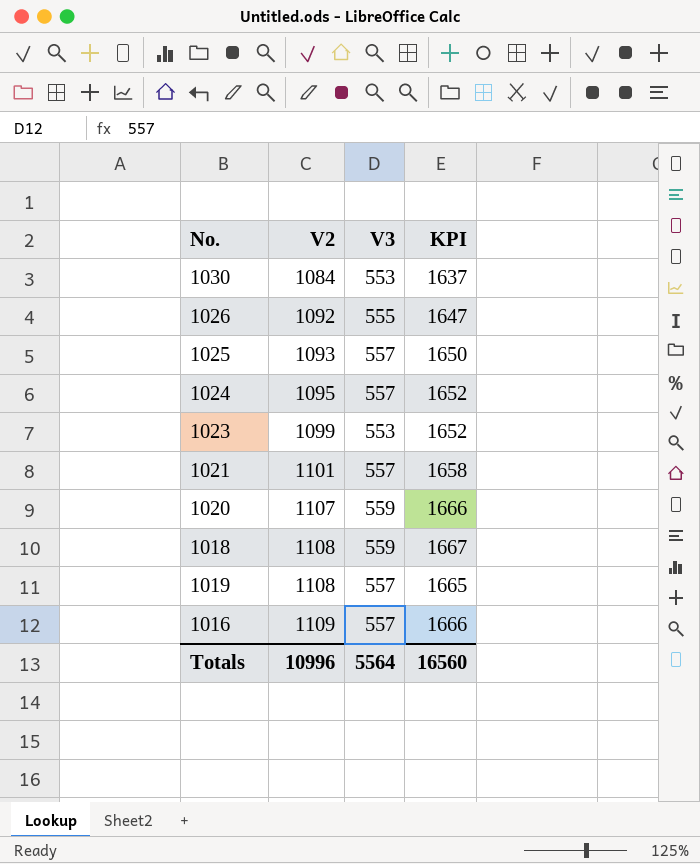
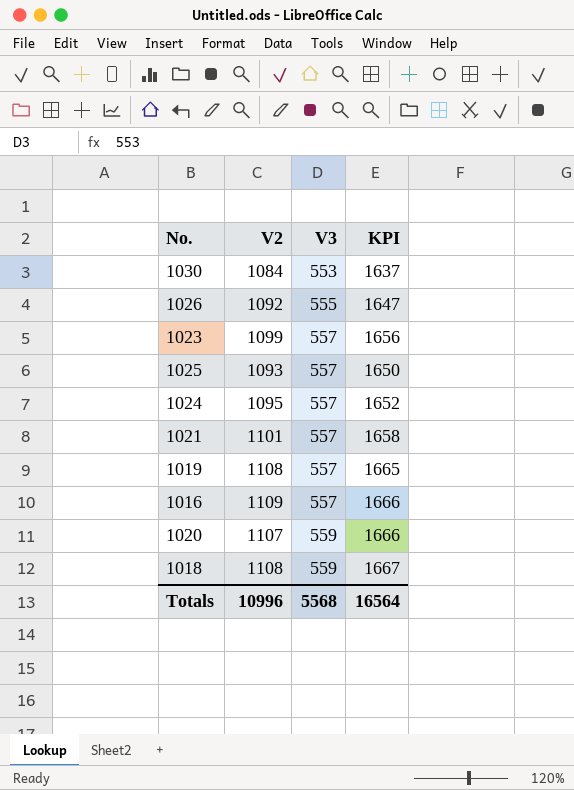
row order: V2 ascending -> V3 ascending
1023 | V3: 553 -> 557
1023 | KPI: 1652 -> 1656
Totals | V3: 5564 -> 5568
Totals | KPI: 16560 -> 16564

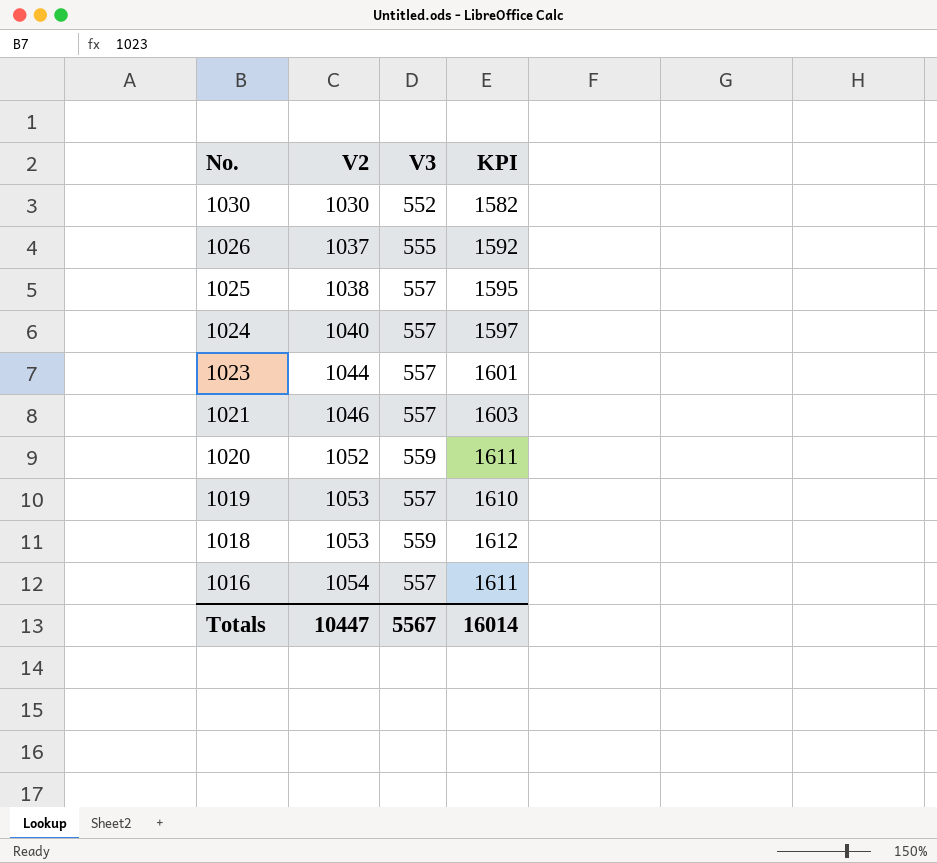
row order: V3 ascending -> No. descending
1030 | V2: 1084 -> 1030
1030 | V3: 553 -> 552
1030 | KPI: 1637 -> 1582
1026 | V2: 1092 -> 1037
1026 | KPI: 1647 -> 1592
1025 | V2: 1093 -> 1038
1025 | KPI: 1650 -> 1595
1024 | V2: 1095 -> 1040
1024 | KPI: 1652 -> 1597
1023 | V2: 1099 -> 1044
1023 | KPI: 1656 -> 1601
1021 | V2: 1101 -> 1046
1021 | KPI: 1658 -> 1603
1020 | V2: 1107 -> 1052
1020 | KPI: 1666 -> 1611
1019 | V2: 1108 -> 1053
1019 | KPI: 1665 -> 1610
1018 | V2: 1108 -> 1053
1018 | KPI: 1667 -> 1612
1016 | V2: 1109 -> 1054
1016 | KPI: 1666 -> 1611
Totals | V2: 10996 -> 10447
Totals | V3: 5568 -> 5567
Totals | KPI: 16564 -> 16014

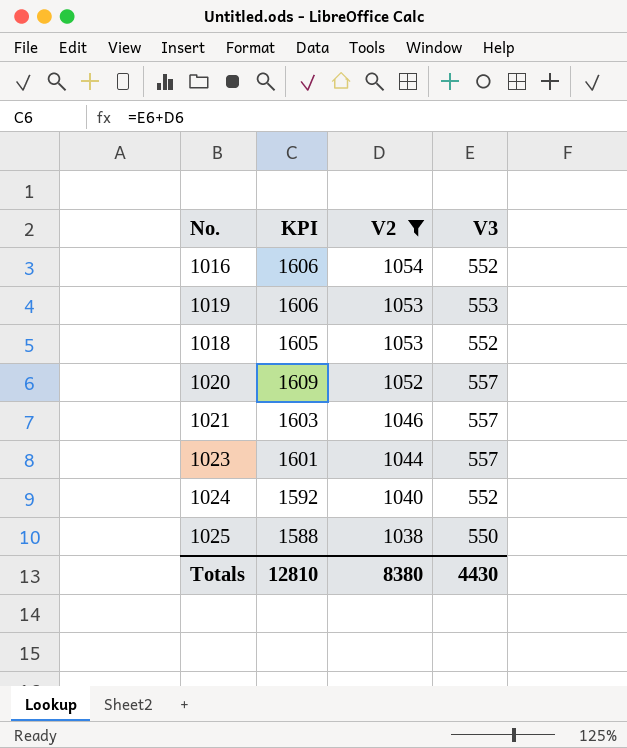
filter: none -> V2 >= 1038
row order: No. descending -> V2 descending
column KPI | position: 4 -> 2
1016 | KPI: 1611 -> 1606
1016 | V3: 557 -> 552
1019 | KPI: 1610 -> 1606
1019 | V3: 557 -> 553
1018 | KPI: 1612 -> 1605
1018 | V3: 559 -> 552
1020 | KPI: 1611 -> 1609
1020 | V3: 559 -> 557
1024 | KPI: 1597 -> 1592
1024 | V3: 557 -> 552
1025 | KPI: 1595 -> 1588
1025 | V3: 557 -> 550
Totals | KPI: 16014 -> 12810
Totals | V2: 10447 -> 8380
Totals | V3: 5567 -> 4430

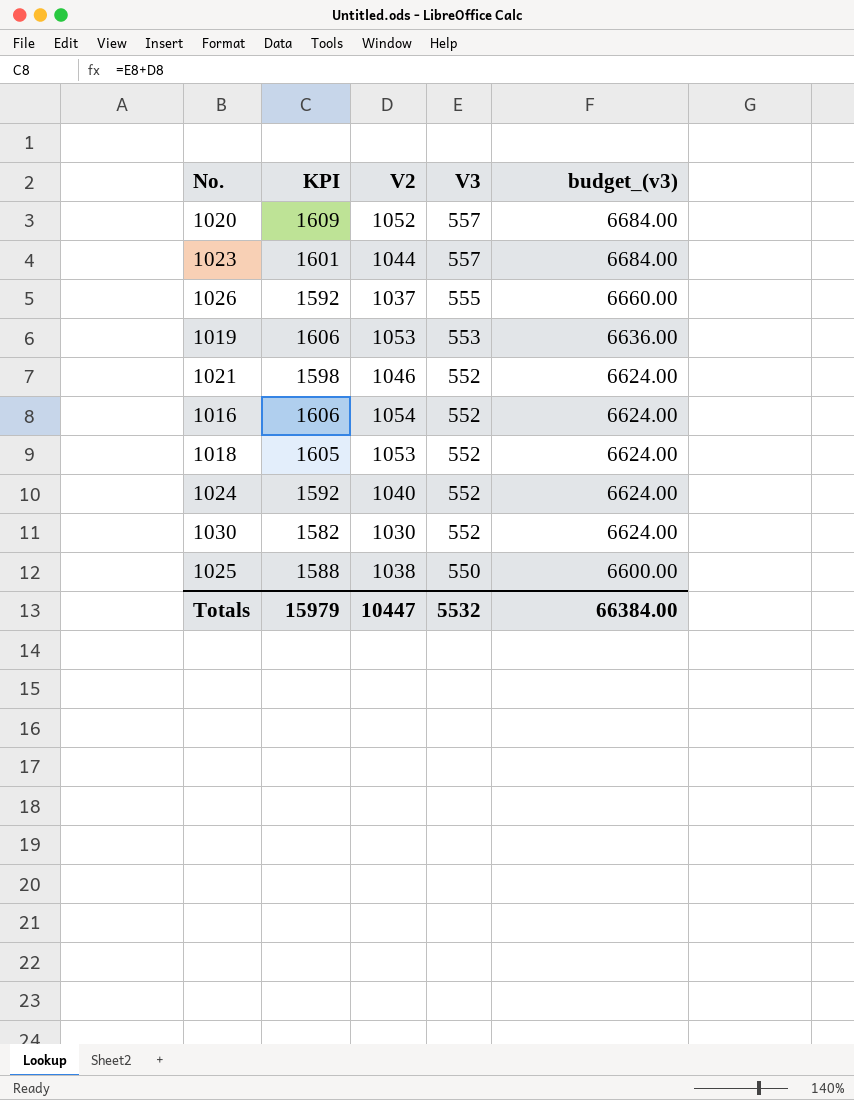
filter: V2 >= 1038 -> none
row order: V2 descending -> V3 descending
column budget_(v3) | formula: none -> [V3] * 12
1021 | KPI: 1603 -> 1598
1021 | V3: 557 -> 552
Totals | KPI: 12810 -> 15979
Totals | V2: 8380 -> 10447
Totals | V3: 4430 -> 5532

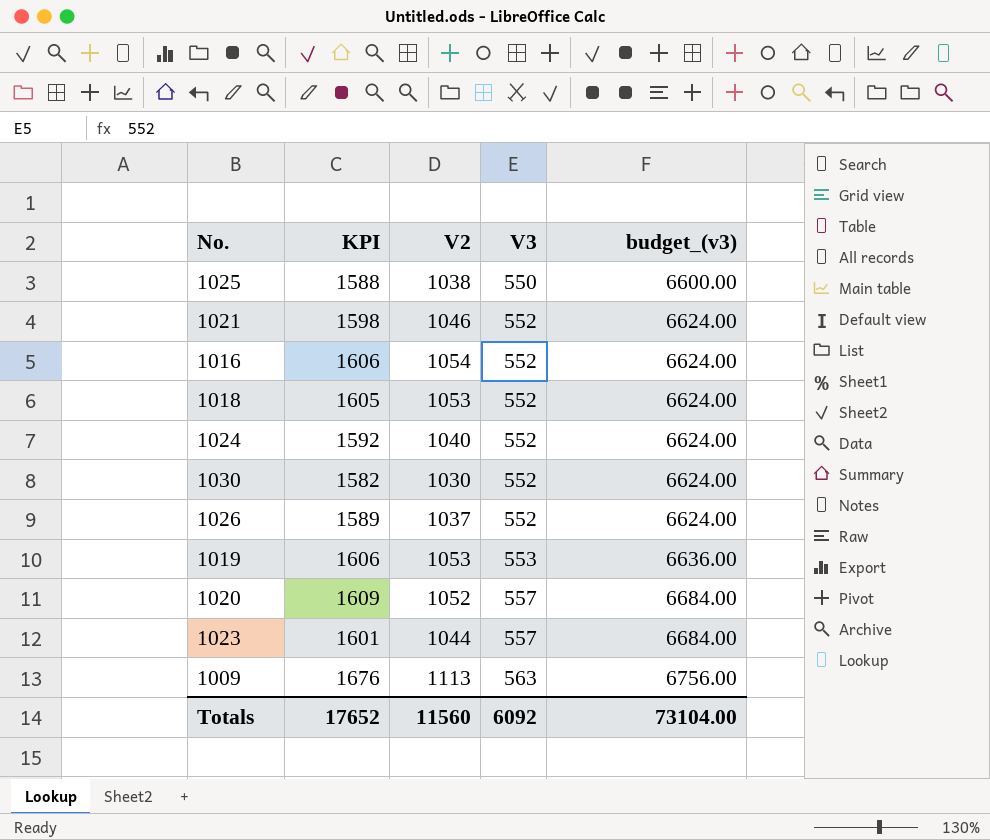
row order: V3 descending -> V3 ascending
1026 | KPI: 1592 -> 1589
1026 | V3: 555 -> 552
1026 | budget_(v3): 6660.00 -> 6624.00
row 1009: none -> 1676 | 1113 | 563 | 6756.00
Totals | KPI: 15979 -> 17652
Totals | V2: 10447 -> 11560
Totals | V3: 5532 -> 6092
Totals | budget_(v3): 66384.00 -> 73104.00

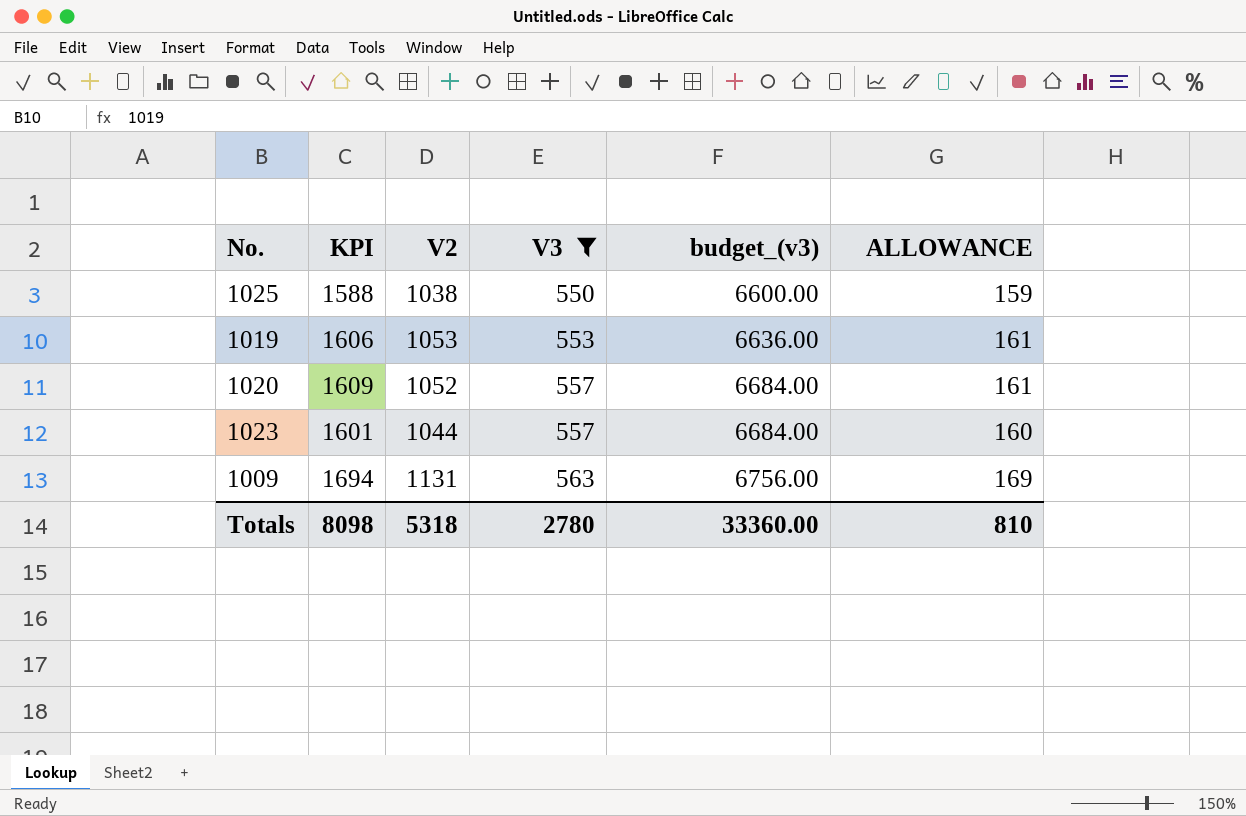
filter: none -> V3 != 552
column ALLOWANCE | formula: none -> [KPI] * 0.1
1009 | KPI: 1676 -> 1694
1009 | V2: 1113 -> 1131
Totals | KPI: 17652 -> 8098
Totals | V2: 11560 -> 5318
Totals | V3: 6092 -> 2780
Totals | budget_(v3): 73104.00 -> 33360.00

